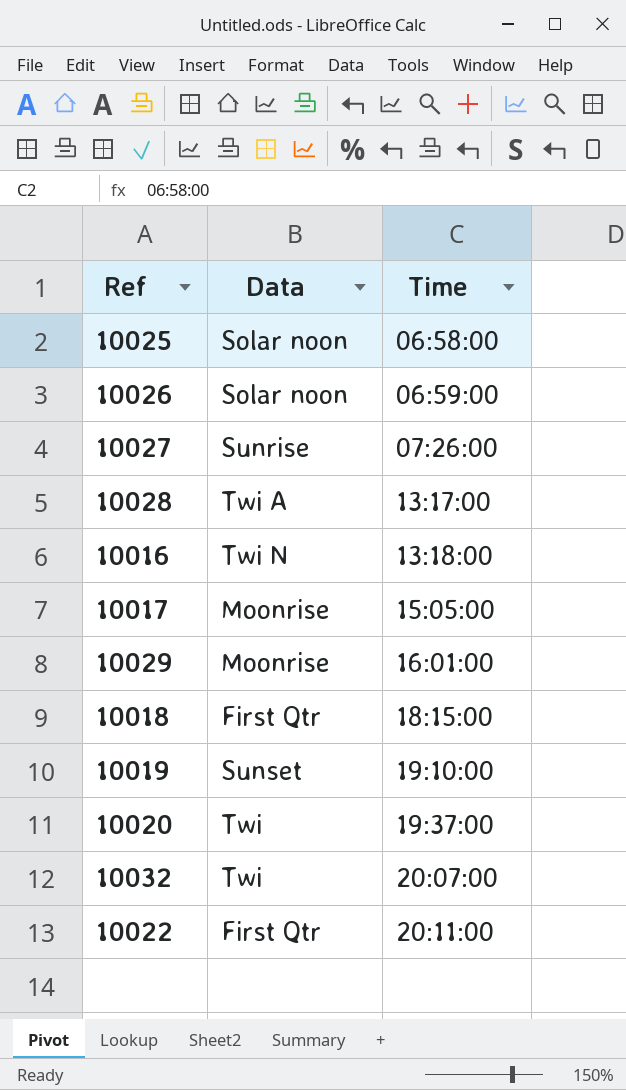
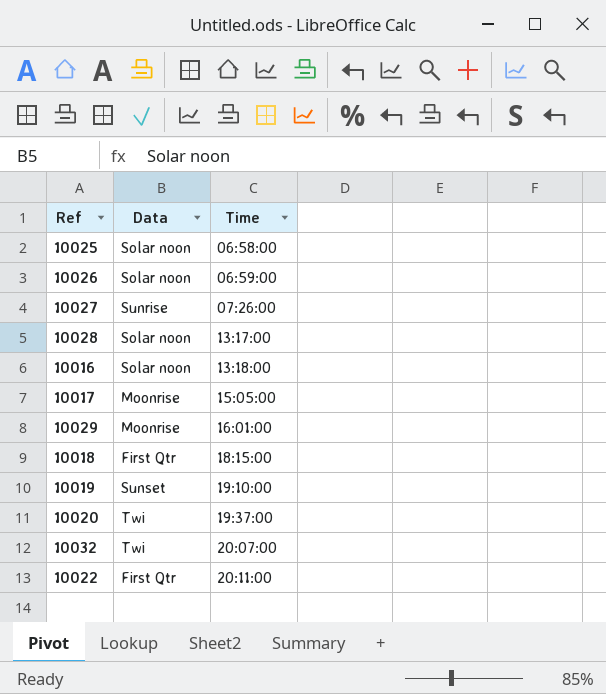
10028 | Data: Twi A -> Solar noon
10016 | Data: Twi N -> Solar noon

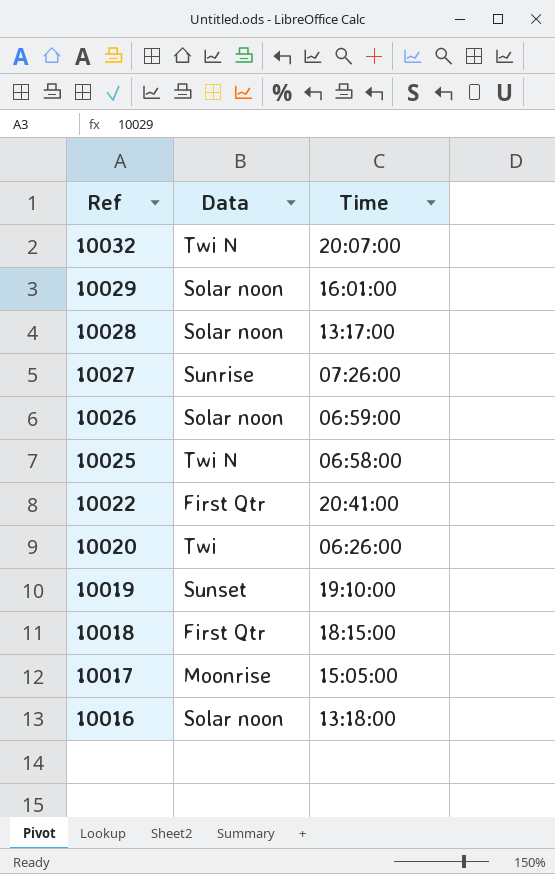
row order: Time ascending -> Ref descending
10032 | Data: Twi -> Twi N
10029 | Data: Moonrise -> Solar noon
10025 | Data: Solar noon -> Twi N
10022 | Time: 20:11:00 -> 20:41:00
10020 | Time: 19:37:00 -> 06:26:00

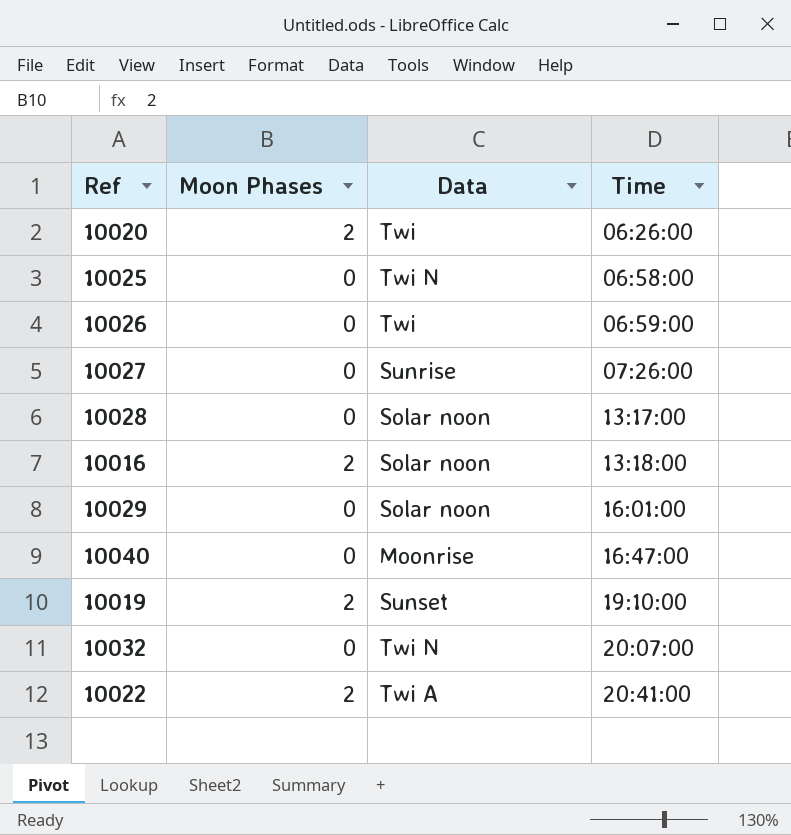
row order: Ref descending -> Time ascending
column Moon Phases | position: none -> 2
row 10018: First Qtr | 18:15:00 -> none
row 10017: Moonrise | 15:05:00 -> none
10026 | Data: Solar noon -> Twi
row 10040: none -> 0 | Moonrise | 16:47:00
10022 | Data: First Qtr -> Twi A

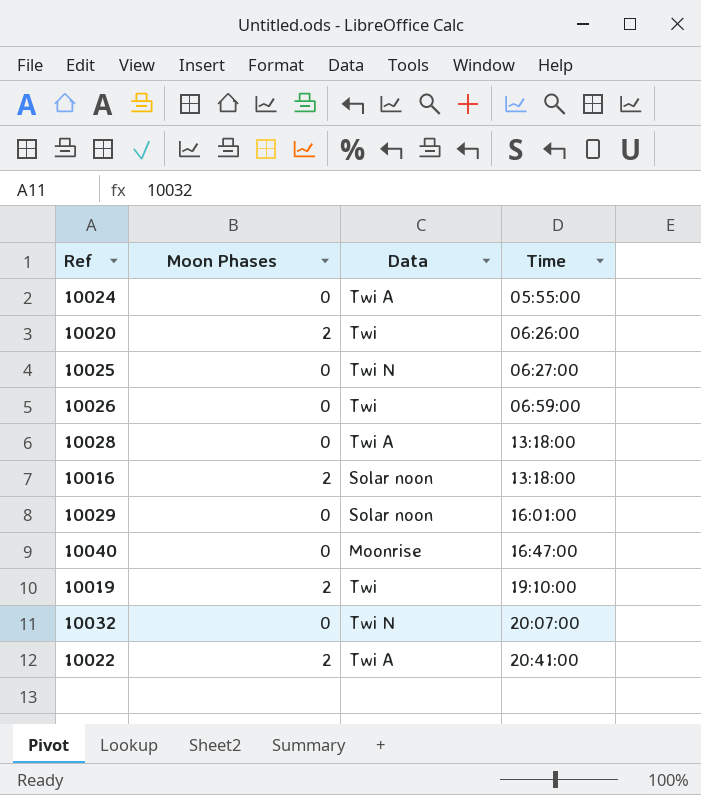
row 10027: 0 | Sunrise | 07:26:00 -> none
row 10024: none -> 0 | Twi A | 05:55:00
10025 | Time: 06:58:00 -> 06:27:00
10028 | Data: Solar noon -> Twi A
10028 | Time: 13:17:00 -> 13:18:00
10019 | Data: Sunset -> Twi

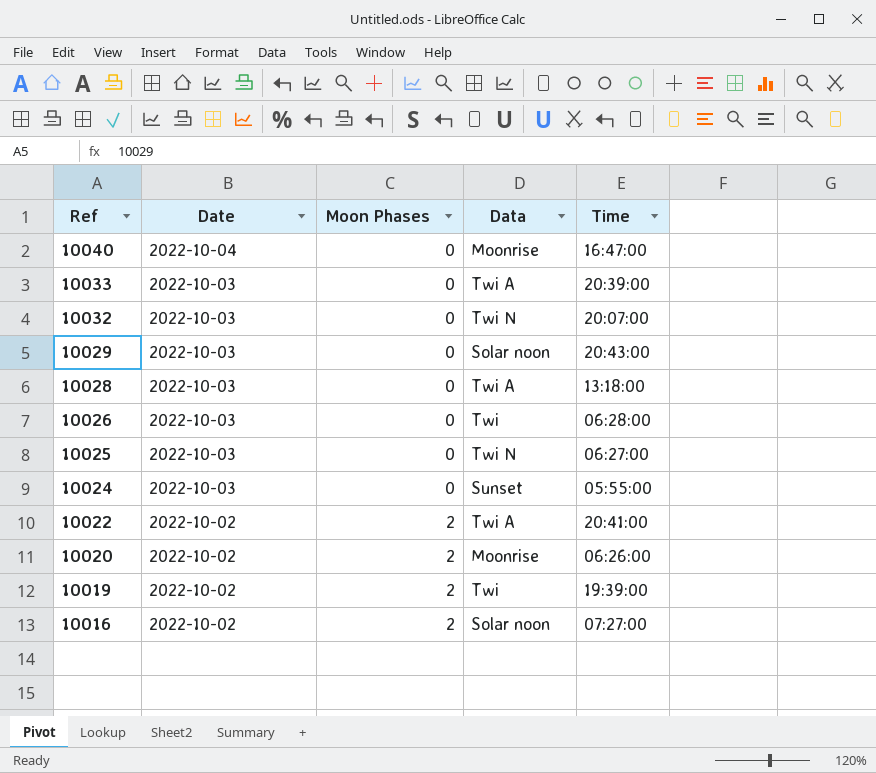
row order: Time ascending -> Ref descending
column Date | position: none -> 2
row 10033: none -> 2022-10-03 | 0 | Twi A | 20:39:00
10029 | Time: 16:01:00 -> 20:43:00
10026 | Time: 06:59:00 -> 06:28:00
10024 | Data: Twi A -> Sunset
10020 | Data: Twi -> Moonrise
10019 | Time: 19:10:00 -> 19:39:00
10016 | Time: 13:18:00 -> 07:27:00

